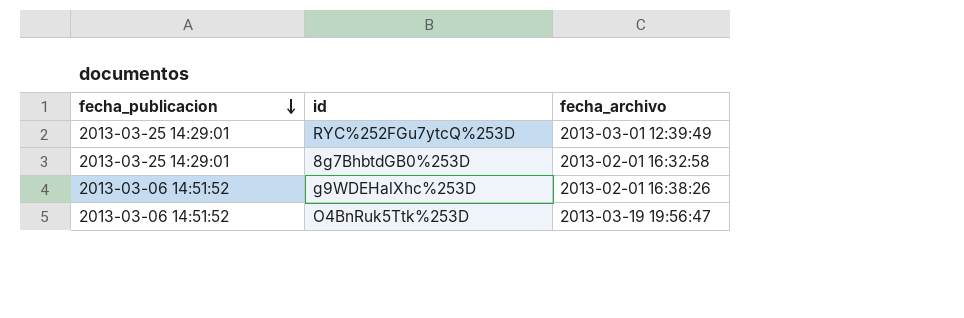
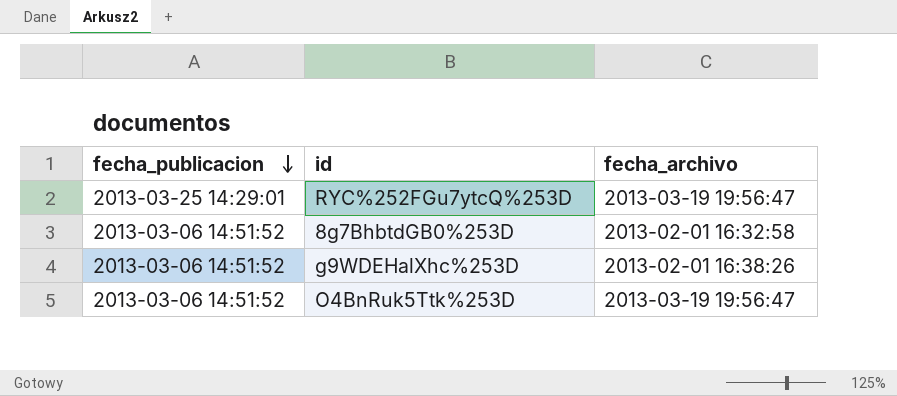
RYC%252FGu7ytcQ%253D | fecha_archivo: 2013-03-01 12:39:49 -> 2013-03-19 19:56:47
8g7BhbtdGB0%253D | fecha_publicacion: 2013-03-25 14:29:01 -> 2013-03-06 14:51:52

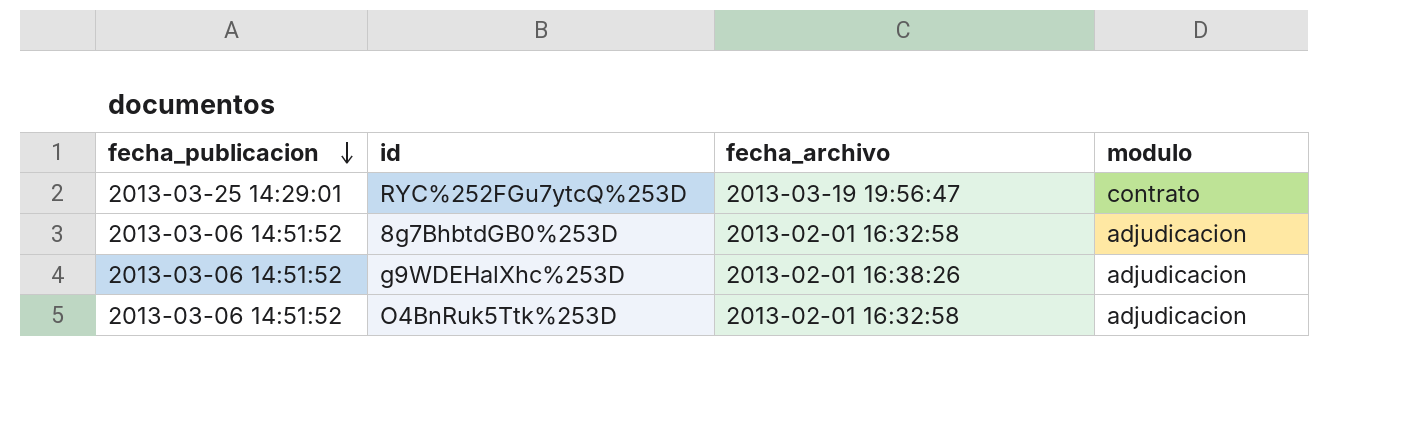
column modulo | position: none -> 4
O4BnRuk5Ttk%253D | fecha_archivo: 2013-03-19 19:56:47 -> 2013-02-01 16:32:58

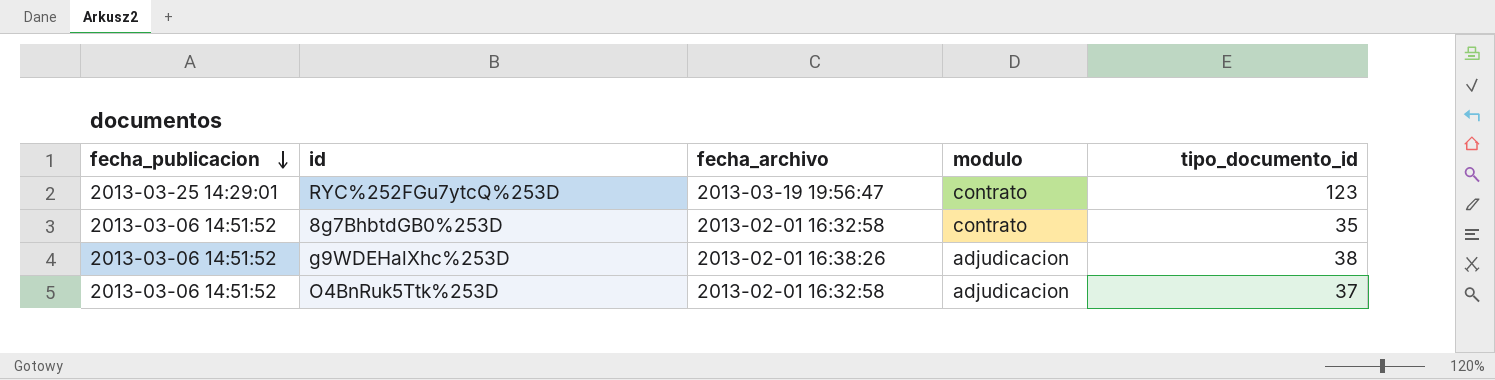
column tipo_documento_id | position: none -> 5
8g7BhbtdGB0%253D | modulo: adjudicacion -> contrato

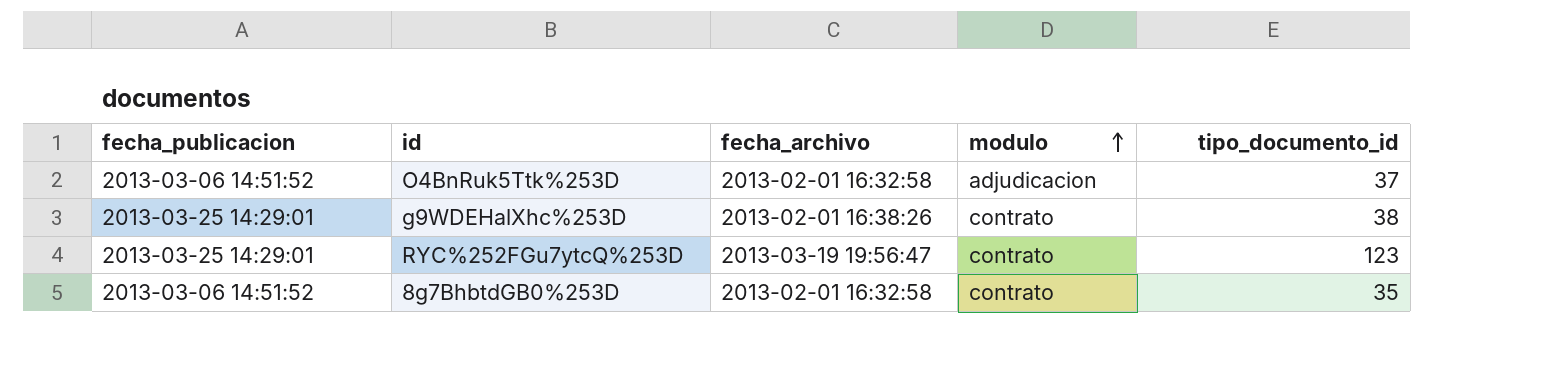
row order: fecha_publicacion descending -> modulo ascending
g9WDEHalXhc%253D | fecha_publicacion: 2013-03-06 14:51:52 -> 2013-03-25 14:29:01
g9WDEHalXhc%253D | modulo: adjudicacion -> contrato

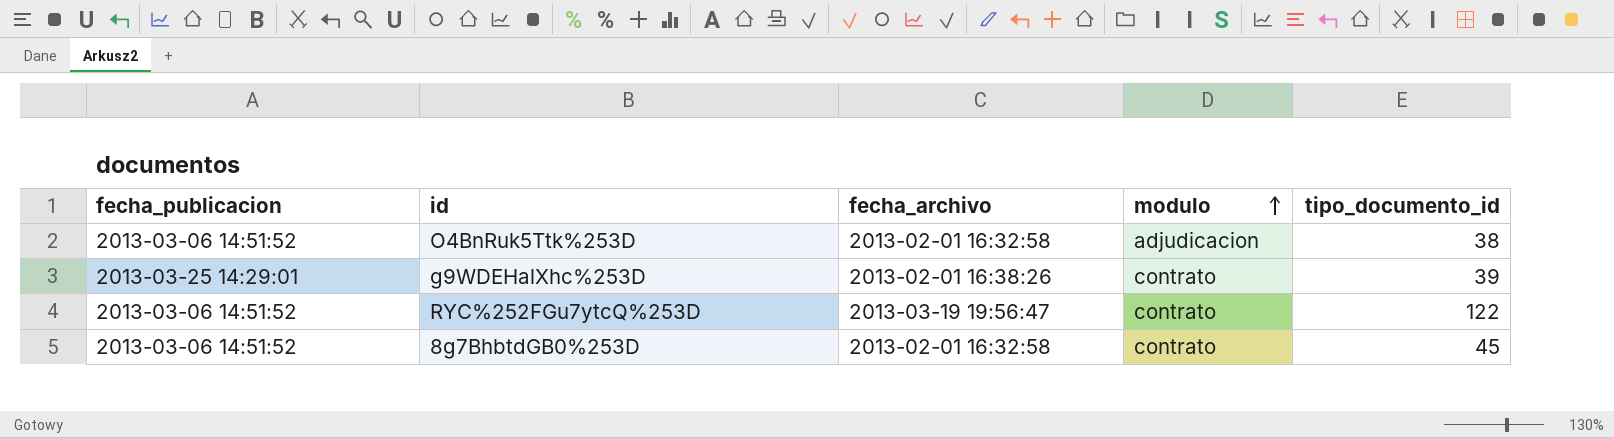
O4BnRuk5Ttk%253D | tipo_documento_id: 37 -> 38
g9WDEHalXhc%253D | tipo_documento_id: 38 -> 39
RYC%252FGu7ytcQ%253D | fecha_publicacion: 2013-03-25 14:29:01 -> 2013-03-06 14:51:52
RYC%252FGu7ytcQ%253D | tipo_documento_id: 123 -> 122
8g7BhbtdGB0%253D | tipo_documento_id: 35 -> 45

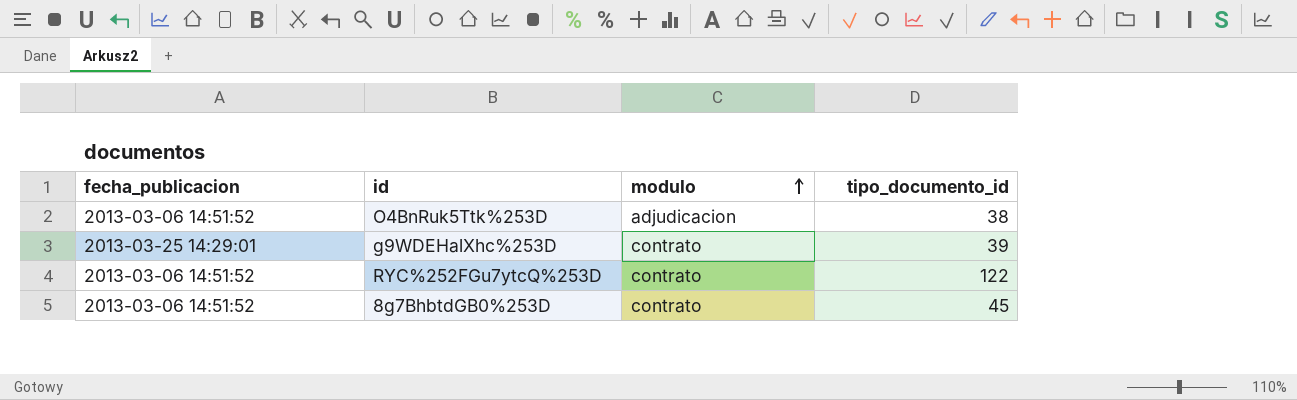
column fecha_archivo | position: 3 -> none

